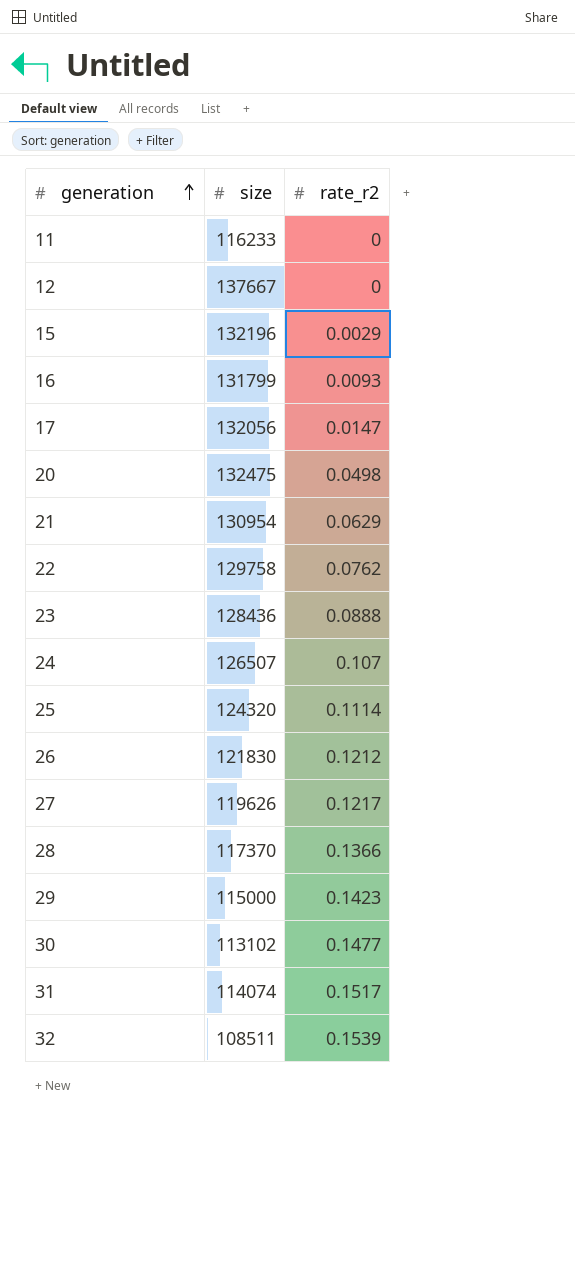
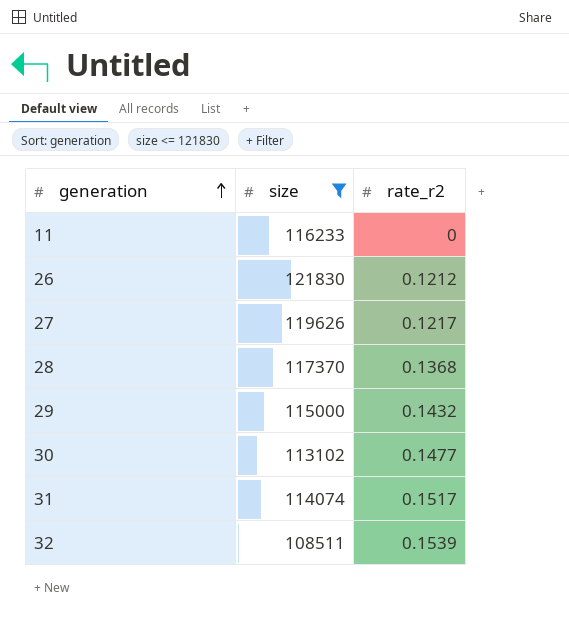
filter: none -> size <= 121830
28 | rate_r2: 0.1366 -> 0.1368
29 | rate_r2: 0.1423 -> 0.1432

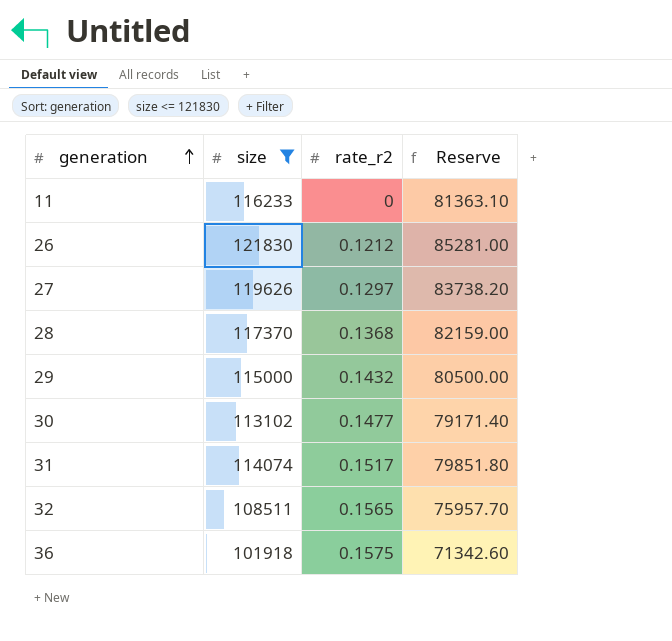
column Reserve | formula: none -> [size] * 0.7
27 | rate_r2: 0.1217 -> 0.1297
32 | rate_r2: 0.1539 -> 0.1565
row 36: none -> 101918 | 0.1575 | 71342.60

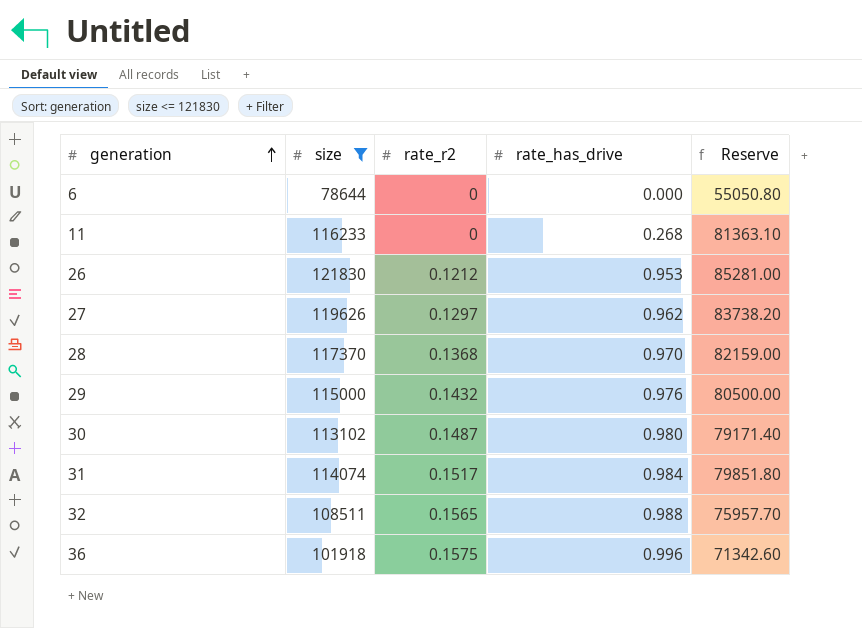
column rate_has_drive | position: none -> 4
row 6: none -> 78644 | 0 | 0.000 | 55050.80
30 | rate_r2: 0.1477 -> 0.1487

